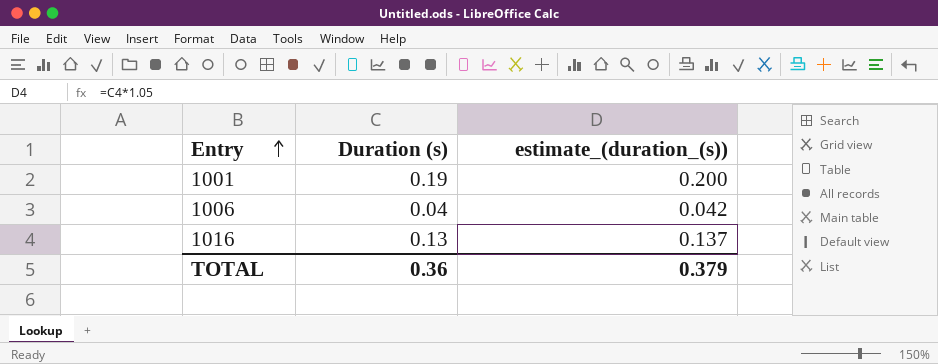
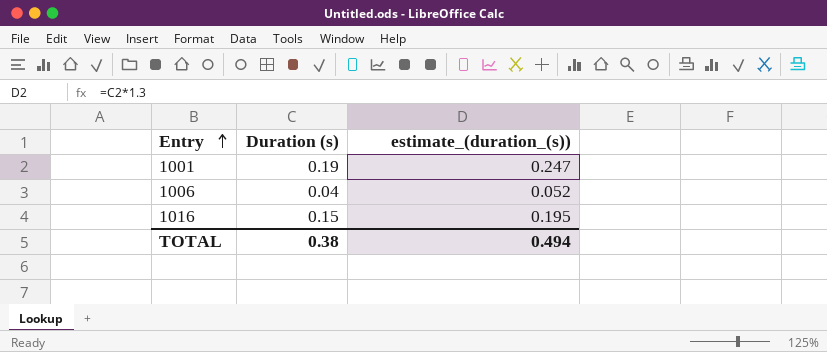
column estimate_(duration_(s)) | formula: [Duration (s)] * 1.05 -> [Duration (s)] * 1.3
1016 | Duration (s): 0.13 -> 0.15
TOTAL | Duration (s): 0.36 -> 0.38
TOTAL | estimate_(duration_(s)): 0.379 -> 0.494

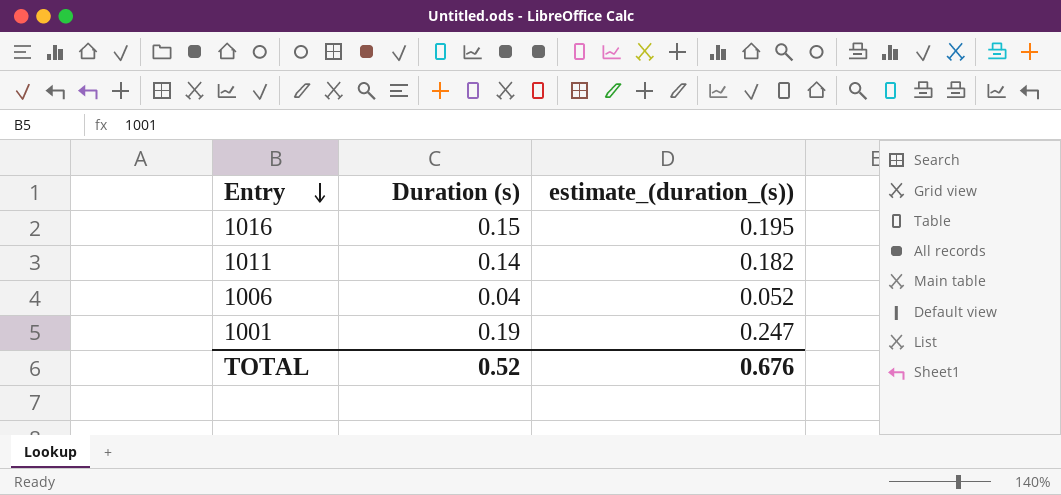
row order: Entry ascending -> Entry descending
row 1011: none -> 0.14 | 0.182
TOTAL | Duration (s): 0.38 -> 0.52
TOTAL | estimate_(duration_(s)): 0.494 -> 0.676

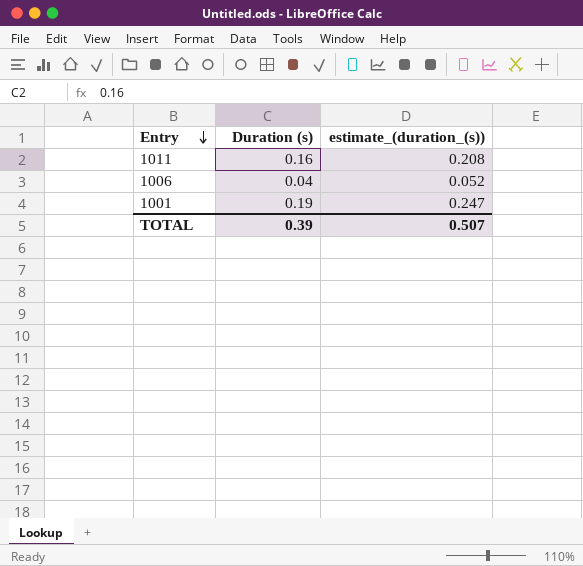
row 1016: 0.15 | 0.195 -> none
1011 | Duration (s): 0.14 -> 0.16
1011 | estimate_(duration_(s)): 0.182 -> 0.208
TOTAL | Duration (s): 0.52 -> 0.39
TOTAL | estimate_(duration_(s)): 0.676 -> 0.507

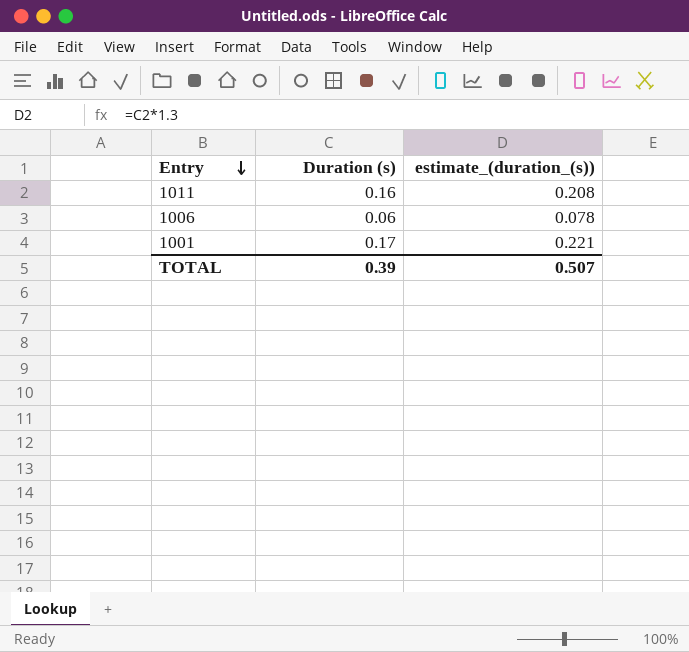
1006 | Duration (s): 0.04 -> 0.06
1006 | estimate_(duration_(s)): 0.052 -> 0.078
1001 | Duration (s): 0.19 -> 0.17
1001 | estimate_(duration_(s)): 0.247 -> 0.221

